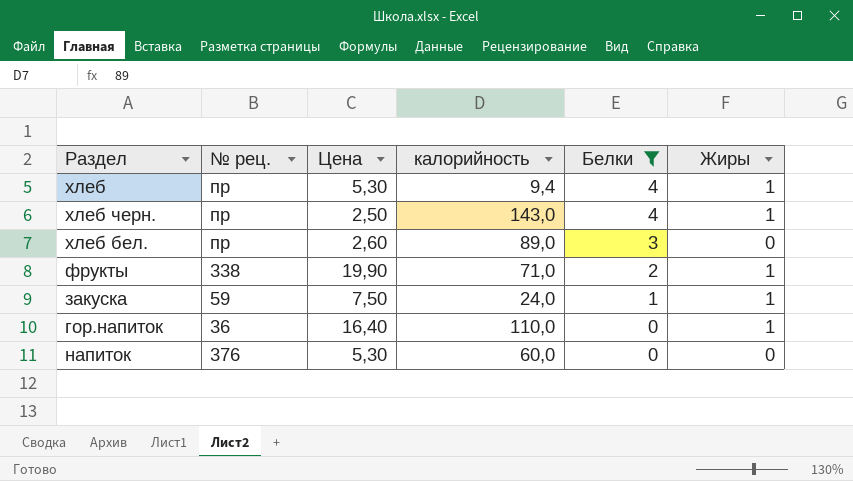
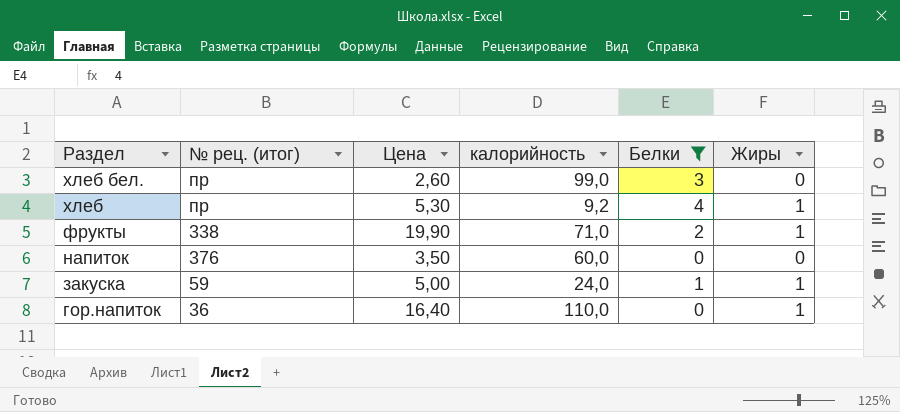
row order: Белки descending -> Раздел descending
column name: № рец. -> № рец. (итог)
row хлеб черн.: пр | 2,50 | 143,0 | 4 | 1 -> none
хлеб бел. | калорийность: 89,0 -> 99,0
хлеб | калорийность: 9,4 -> 9,2
напиток | Цена: 5,30 -> 3,50
закуска | Цена: 7,50 -> 5,00

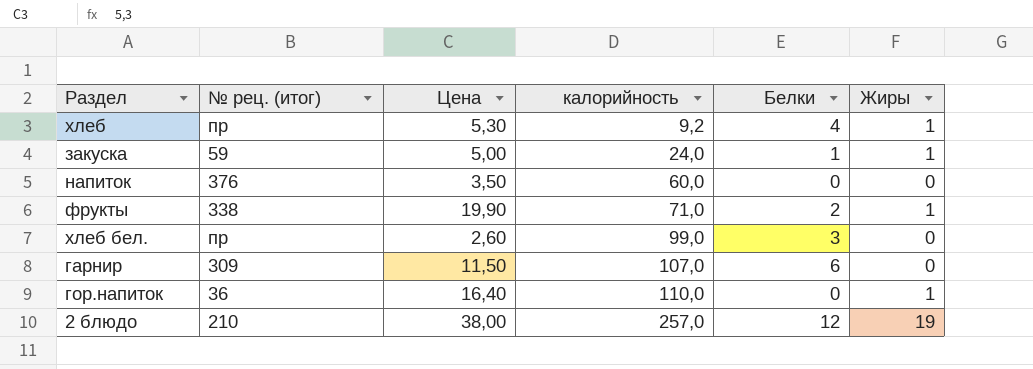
filter: Белки <= 4 -> none
row order: Раздел descending -> калорийность ascending

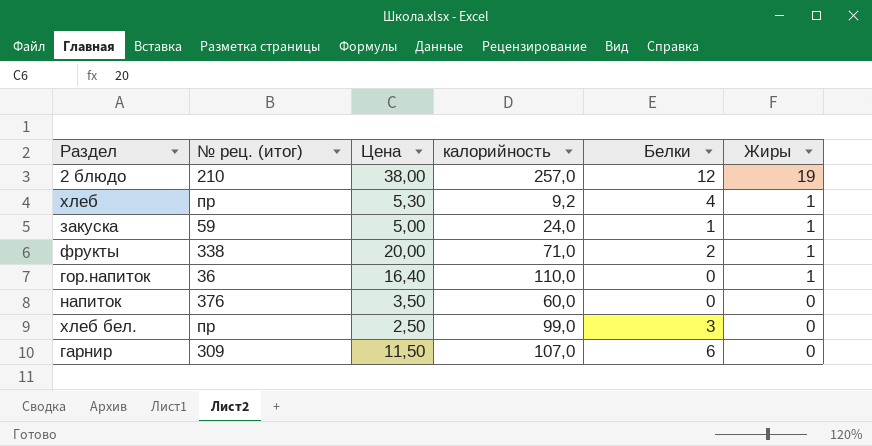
row order: калорийность ascending -> Жиры descending
фрукты | Цена: 19,90 -> 20,00
хлеб бел. | Цена: 2,60 -> 2,50

